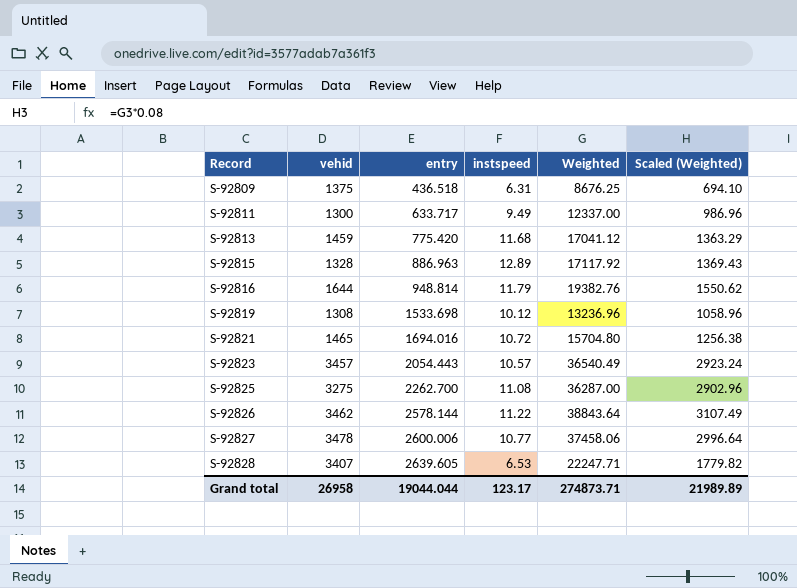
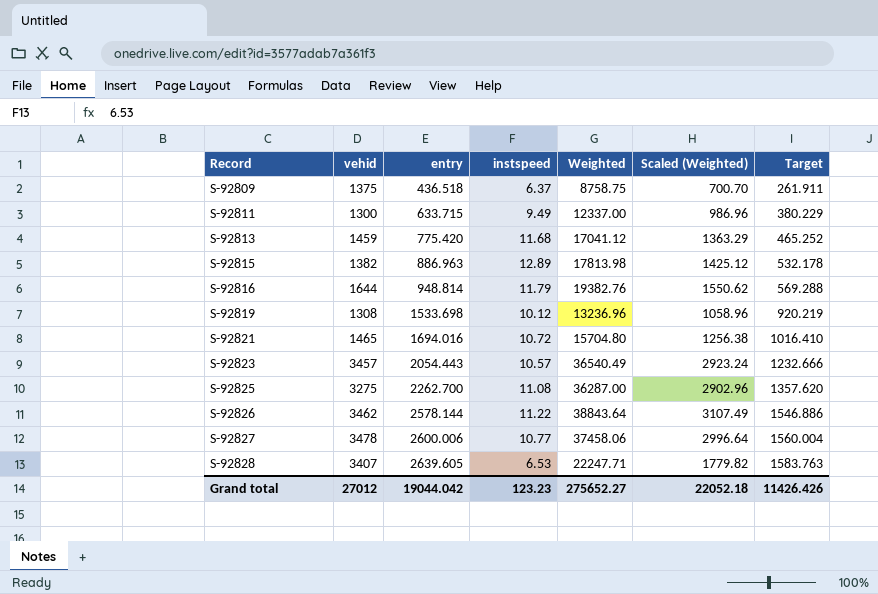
column Target | formula: none -> [entry] * 0.6
S-92809 | instspeed: 6.31 -> 6.37
S-92809 | Weighted: 8676.25 -> 8758.75
S-92809 | Scaled (Weighted): 694.10 -> 700.70
S-92811 | entry: 633.717 -> 633.715
S-92815 | vehid: 1328 -> 1382
S-92815 | Weighted: 17117.92 -> 17813.98
S-92815 | Scaled (Weighted): 1369.43 -> 1425.12
Grand total | vehid: 26958 -> 27012
Grand total | entry: 19044.044 -> 19044.042
Grand total | instspeed: 123.17 -> 123.23
Grand total | Weighted: 274873.71 -> 275652.27
Grand total | Scaled (Weighted): 21989.89 -> 22052.18

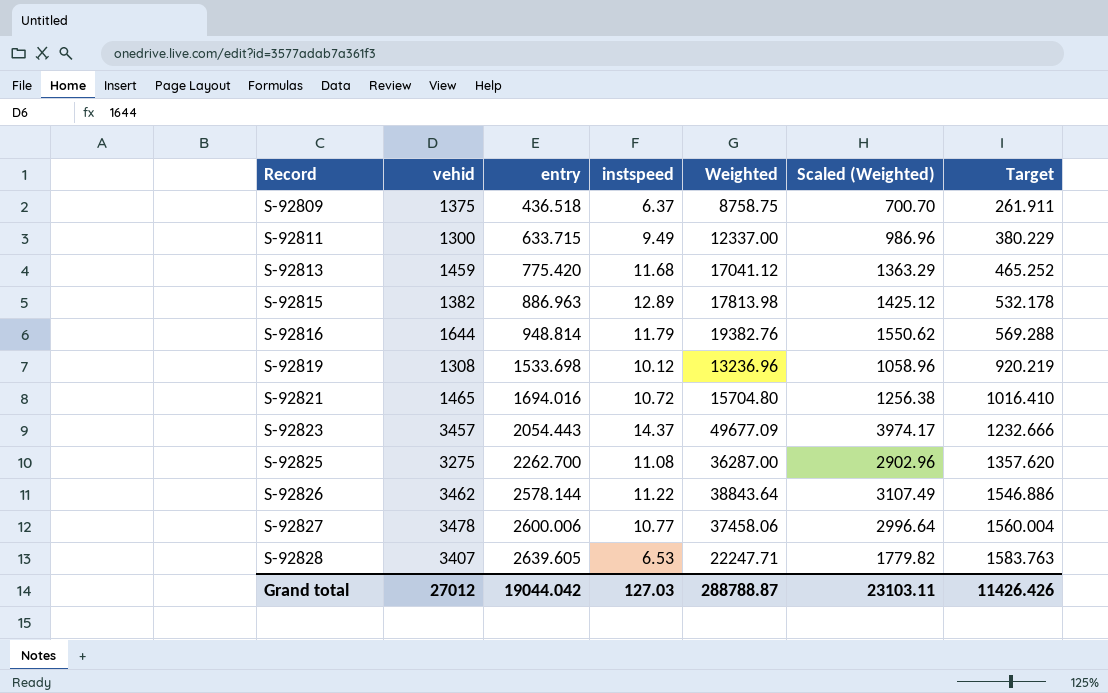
S-92823 | instspeed: 10.57 -> 14.37
S-92823 | Weighted: 36540.49 -> 49677.09
S-92823 | Scaled (Weighted): 2923.24 -> 3974.17
Grand total | instspeed: 123.23 -> 127.03
Grand total | Weighted: 275652.27 -> 288788.87
Grand total | Scaled (Weighted): 22052.18 -> 23103.11

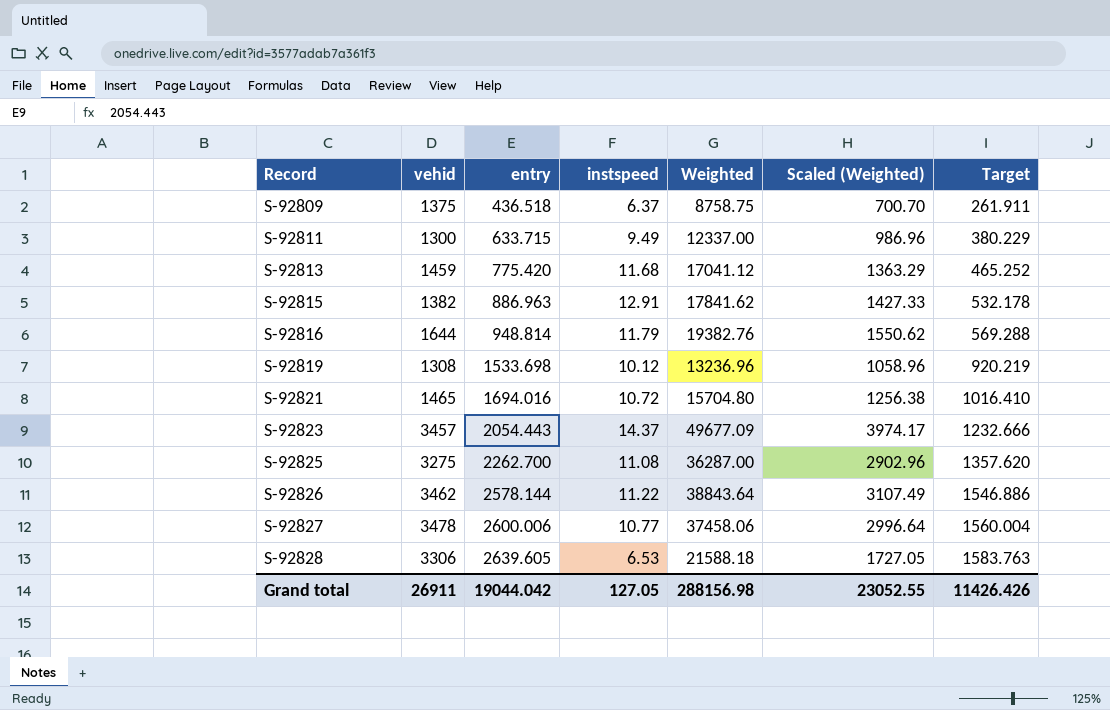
S-92815 | instspeed: 12.89 -> 12.91
S-92815 | Weighted: 17813.98 -> 17841.62
S-92815 | Scaled (Weighted): 1425.12 -> 1427.33
S-92828 | vehid: 3407 -> 3306
S-92828 | Weighted: 22247.71 -> 21588.18
S-92828 | Scaled (Weighted): 1779.82 -> 1727.05
Grand total | vehid: 27012 -> 26911
Grand total | instspeed: 127.03 -> 127.05
Grand total | Weighted: 288788.87 -> 288156.98
Grand total | Scaled (Weighted): 23103.11 -> 23052.55

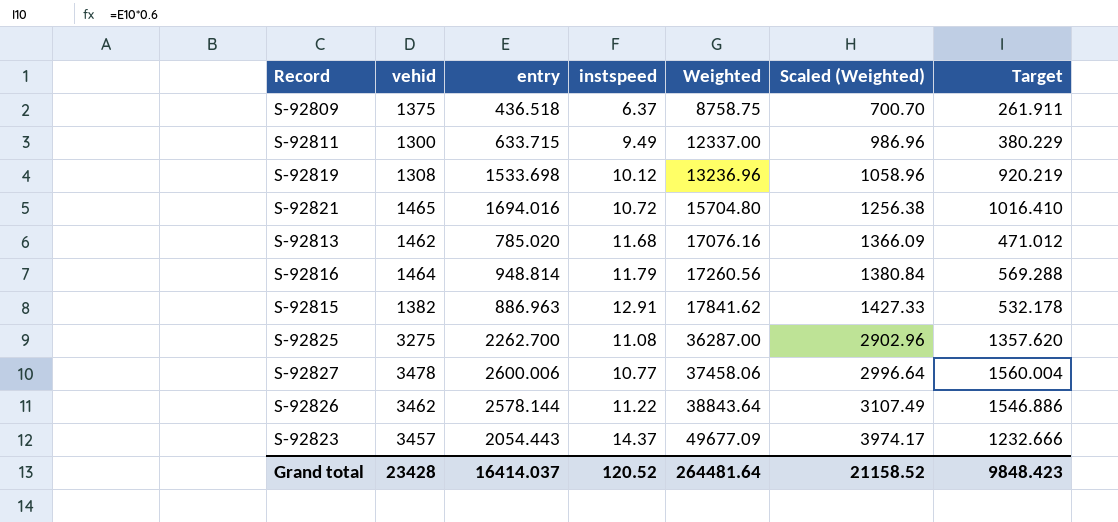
row order: Record ascending -> Weighted ascending
row S-92828: 3306 | 2639.605 | 6.53 | 21588.18 | 1727.05 | 1583.763 -> none
S-92813 | vehid: 1459 -> 1462
S-92813 | entry: 775.420 -> 785.020
S-92813 | Weighted: 17041.12 -> 17076.16
S-92813 | Scaled (Weighted): 1363.29 -> 1366.09
S-92813 | Target: 465.252 -> 471.012
S-92816 | vehid: 1644 -> 1464
S-92816 | Weighted: 19382.76 -> 17260.56
S-92816 | Scaled (Weighted): 1550.62 -> 1380.84
Grand total | vehid: 26911 -> 23428
Grand total | entry: 19044.042 -> 16414.037
Grand total | instspeed: 127.05 -> 120.52
Grand total | Weighted: 288156.98 -> 264481.64
Grand total | Scaled (Weighted): 23052.55 -> 21158.52
Grand total | Target: 11426.426 -> 9848.423

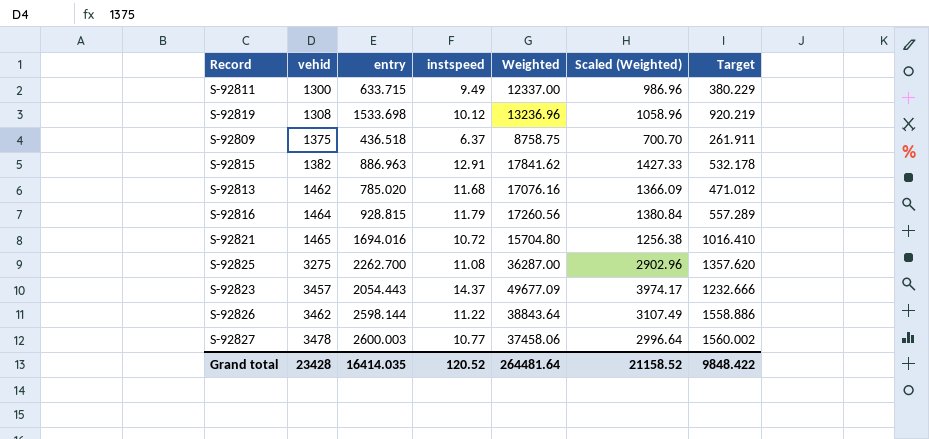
row order: Weighted ascending -> vehid ascending
S-92816 | entry: 948.814 -> 928.815
S-92816 | Target: 569.288 -> 557.289
S-92826 | entry: 2578.144 -> 2598.144
S-92826 | Target: 1546.886 -> 1558.886
S-92827 | entry: 2600.006 -> 2600.003
S-92827 | Target: 1560.004 -> 1560.002
Grand total | entry: 16414.037 -> 16414.035
Grand total | Target: 9848.423 -> 9848.422

